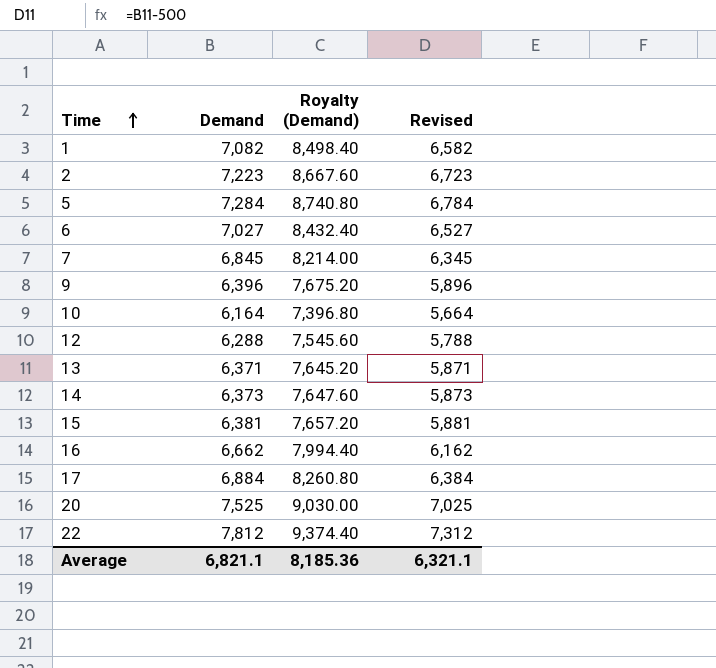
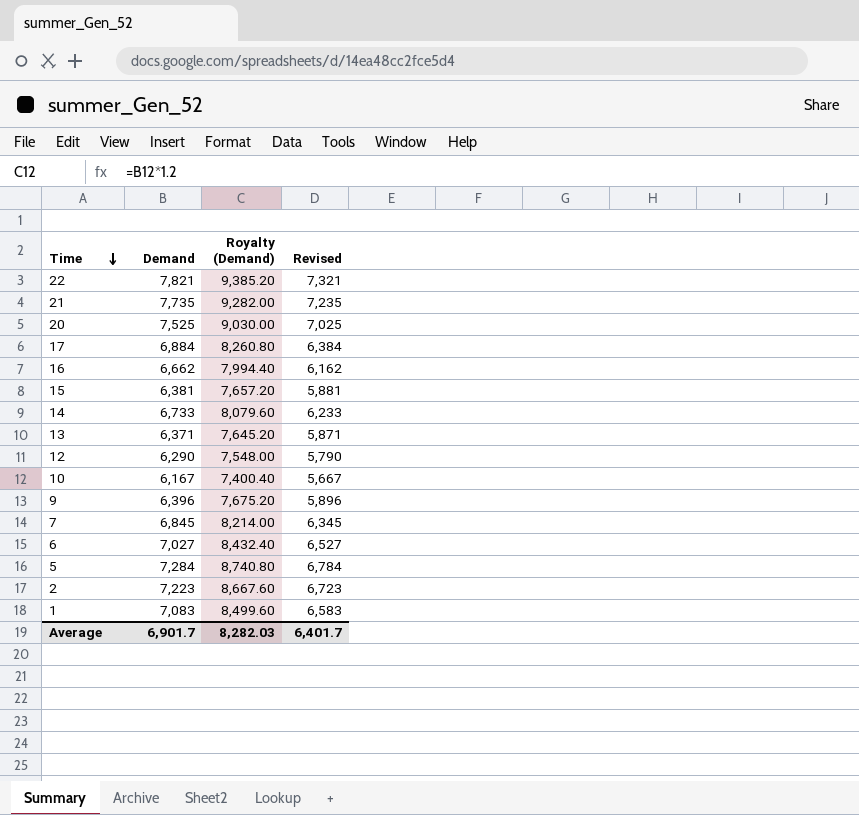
row order: Time ascending -> Time descending
22 | Demand: 7,812 -> 7,821
22 | Royalty (Demand): 9,374.40 -> 9,385.20
22 | Revised: 7,312 -> 7,321
row 21: none -> 7,735 | 9,282.00 | 7,235
14 | Demand: 6,373 -> 6,733
14 | Royalty (Demand): 7,647.60 -> 8,079.60
14 | Revised: 5,873 -> 6,233
12 | Demand: 6,288 -> 6,290
12 | Royalty (Demand): 7,545.60 -> 7,548.00
12 | Revised: 5,788 -> 5,790
10 | Demand: 6,164 -> 6,167
10 | Royalty (Demand): 7,396.80 -> 7,400.40
10 | Revised: 5,664 -> 5,667
1 | Demand: 7,082 -> 7,083
1 | Royalty (Demand): 8,498.40 -> 8,499.60
1 | Revised: 6,582 -> 6,583
Average | Demand: 6,821.1 -> 6,901.7
Average | Royalty (Demand): 8,185.36 -> 8,282.03
Average | Revised: 6,321.1 -> 6,401.7

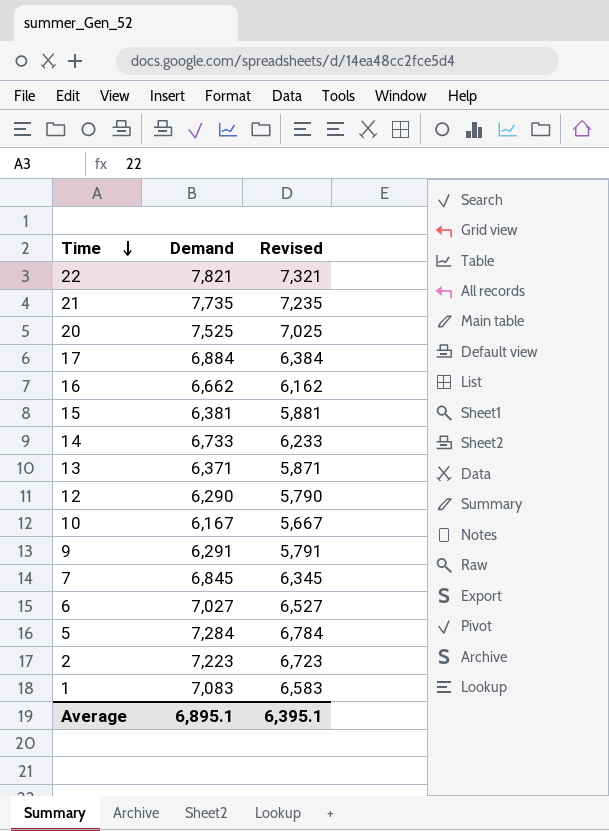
column Royalty (Demand) | formula: [Demand] * 1.2 -> none
9 | Demand: 6,396 -> 6,291
9 | Revised: 5,896 -> 5,791
Average | Demand: 6,901.7 -> 6,895.1
Average | Revised: 6,401.7 -> 6,395.1

